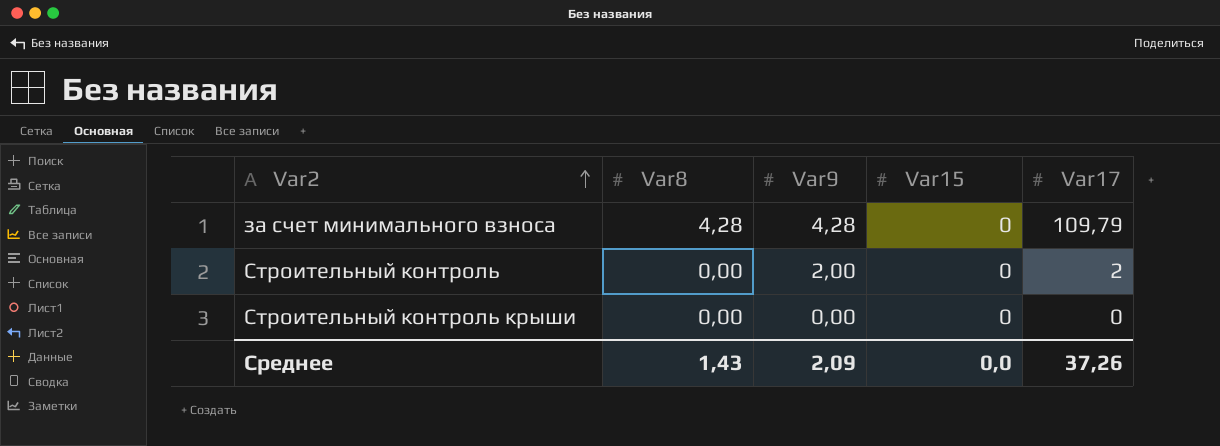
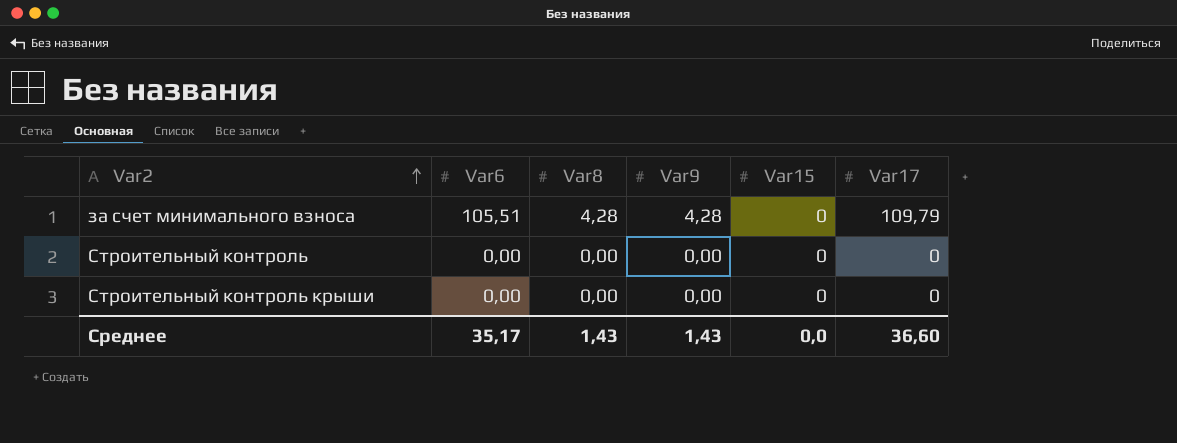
column Var6 | position: none -> 2
Строительный контроль | Var9: 2,00 -> 0,00
Строительный контроль | Var17: 2 -> 0
Среднее | Var9: 2,09 -> 1,43
Среднее | Var17: 37,26 -> 36,60

